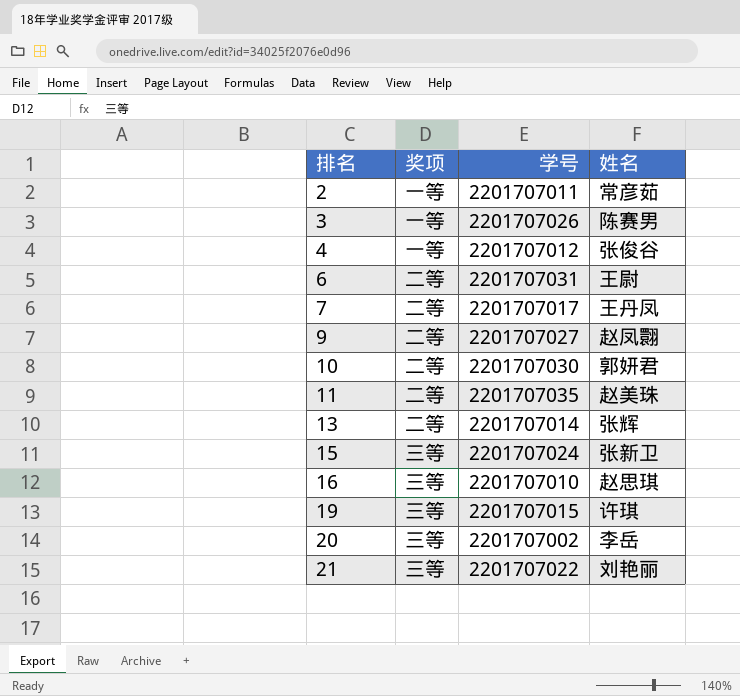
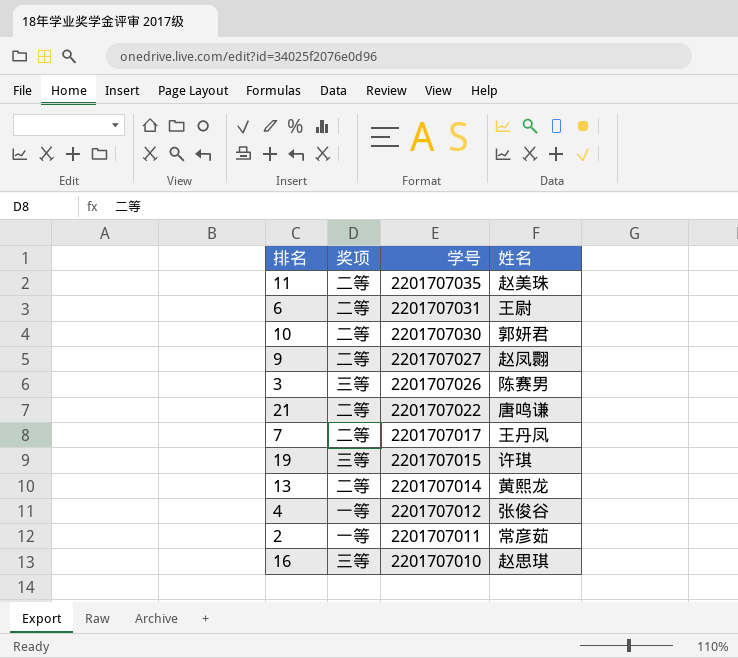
row order: 排名 ascending -> 学号 descending
row 15: 三等 | 2201707024 | 张新卫 -> none
row 20: 三等 | 2201707002 | 李岳 -> none
3 | 奖项: 一等 -> 三等
21 | 奖项: 三等 -> 二等
21 | 姓名: 刘艳丽 -> 唐鸣谦
13 | 姓名: 张辉 -> 黄熙龙

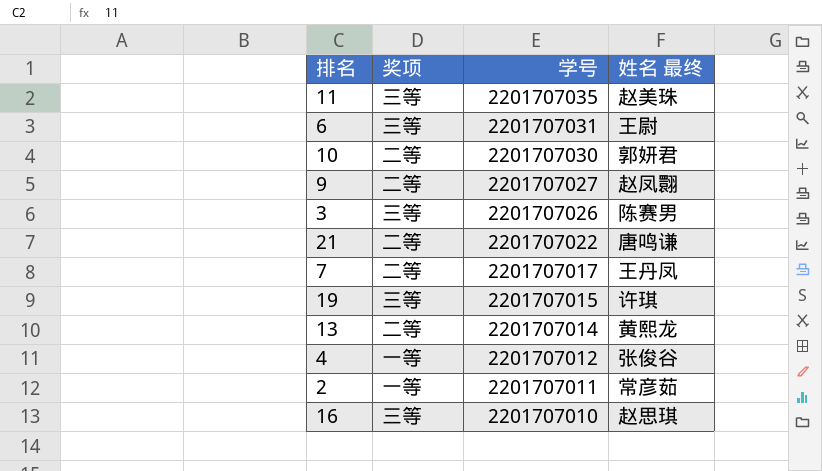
column name: 姓名 -> 姓名 最终
11 | 奖项: 二等 -> 三等
6 | 奖项: 二等 -> 三等

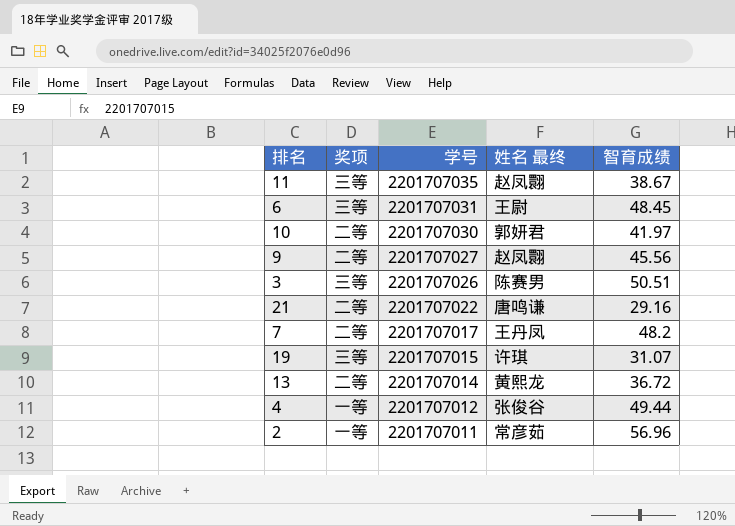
column 智育成绩 | position: none -> 5
row 16: 三等 | 2201707010 | 赵思琪 -> none
11 | 姓名 最终: 赵美珠 -> 赵凤翾

